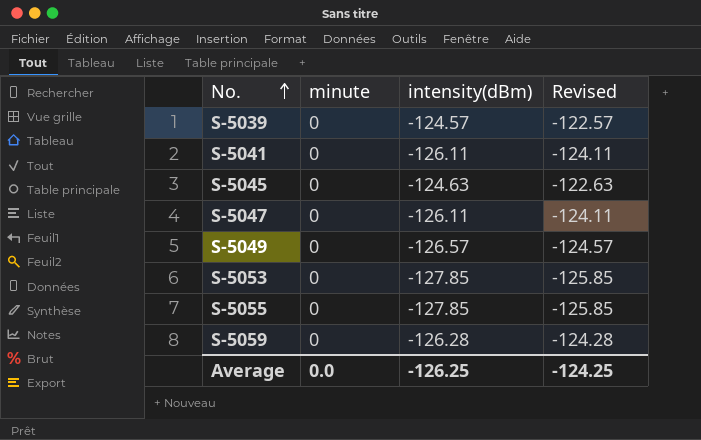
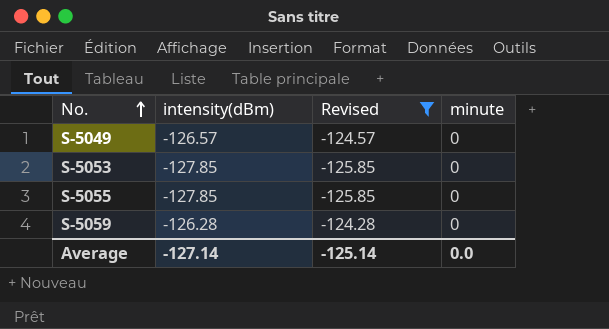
filter: none -> Revised <= -124.28
column minute | position: 2 -> 4
Average | intensity(dBm): -126.25 -> -127.14
Average | Revised: -124.25 -> -125.14

